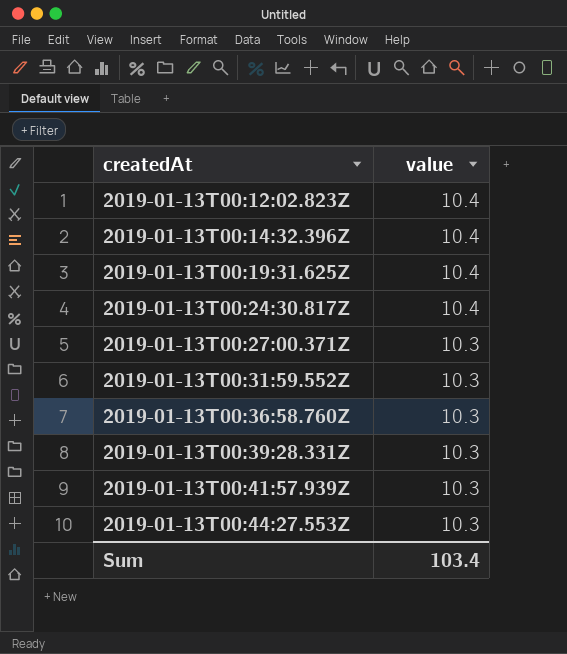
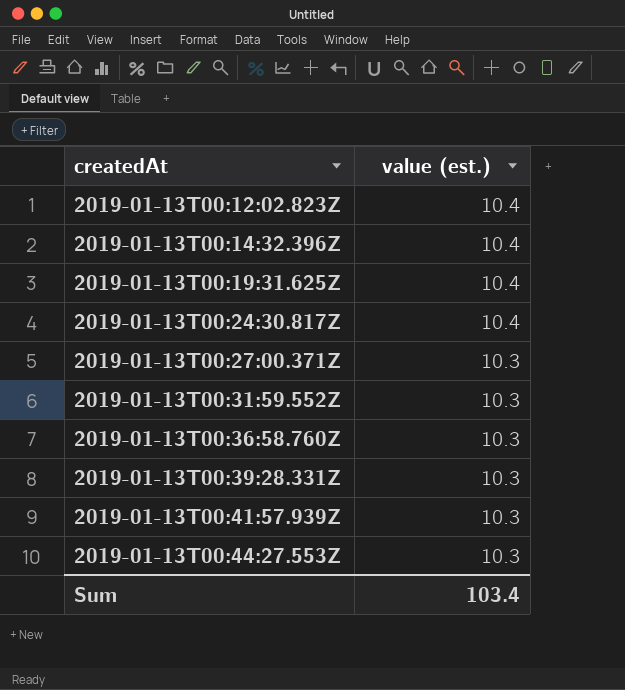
column name: value -> value (est.)

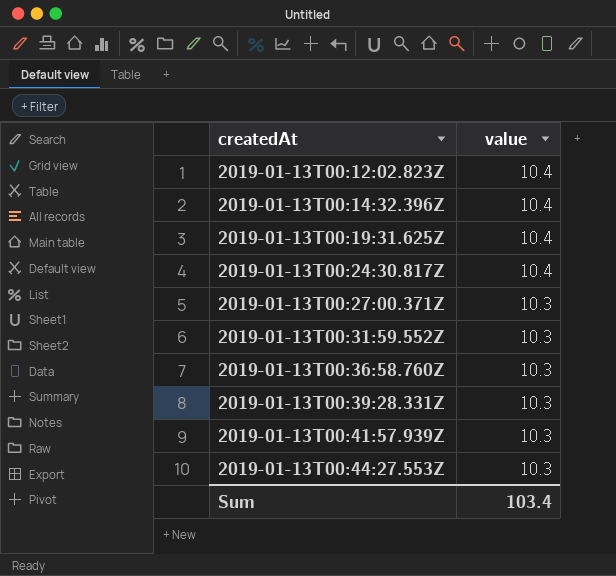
column name: value (est.) -> value

